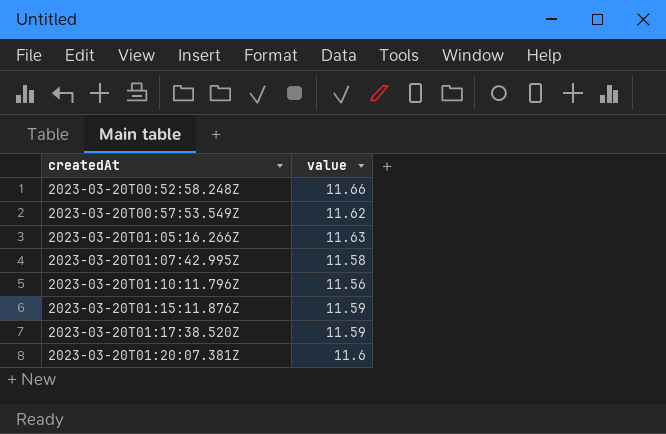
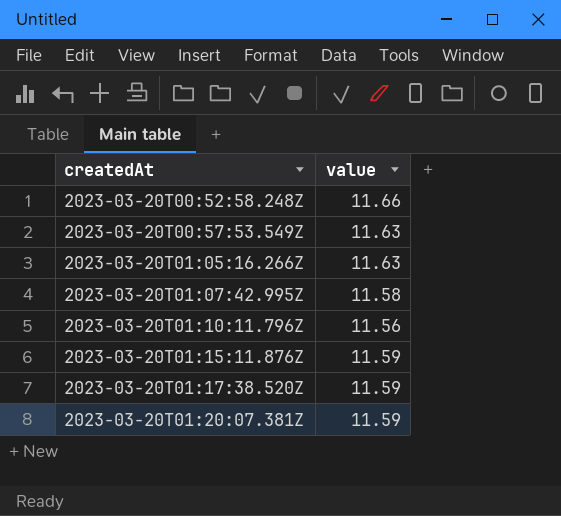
2023-03-20T00:57:53.549Z | value: 11.62 -> 11.63
2023-03-20T01:20:07.381Z | value: 11.6 -> 11.59

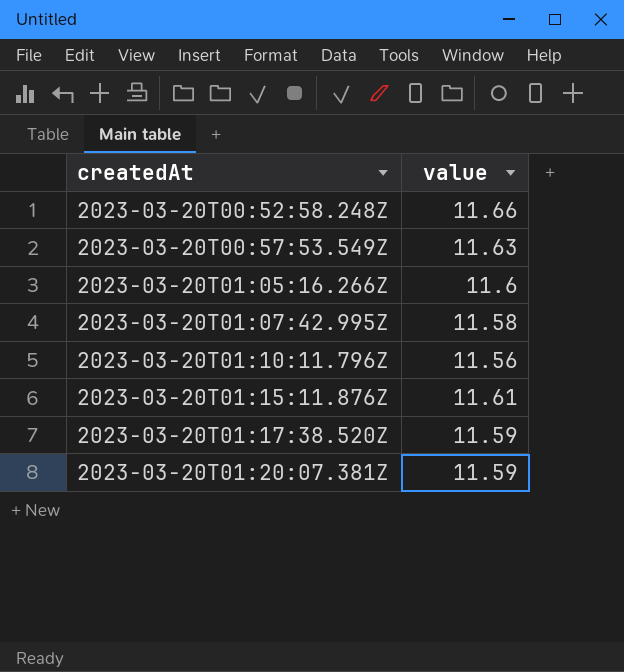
2023-03-20T01:05:16.266Z | value: 11.63 -> 11.6
2023-03-20T01:15:11.876Z | value: 11.59 -> 11.61

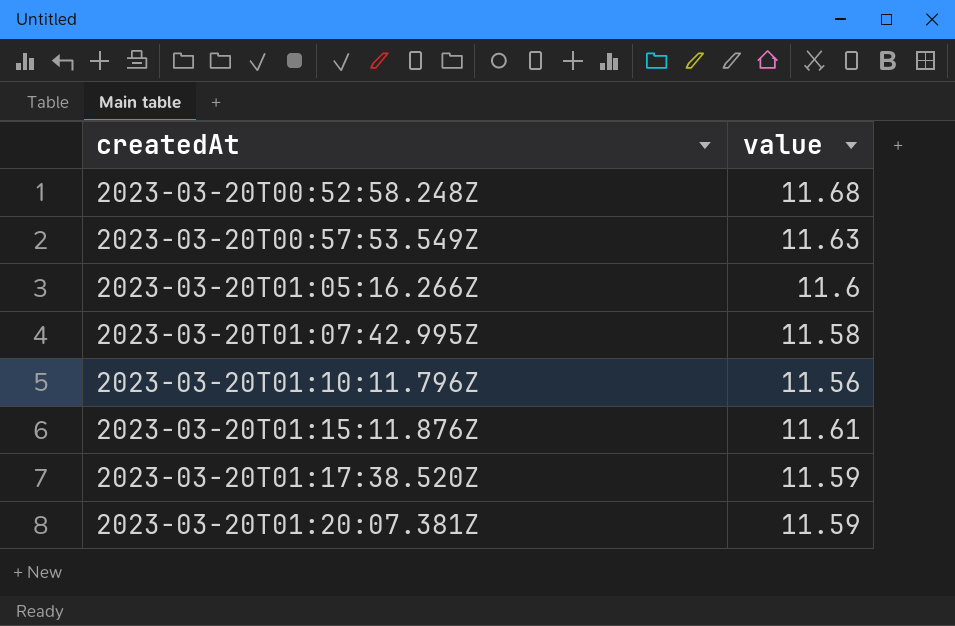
2023-03-20T00:52:58.248Z | value: 11.66 -> 11.68

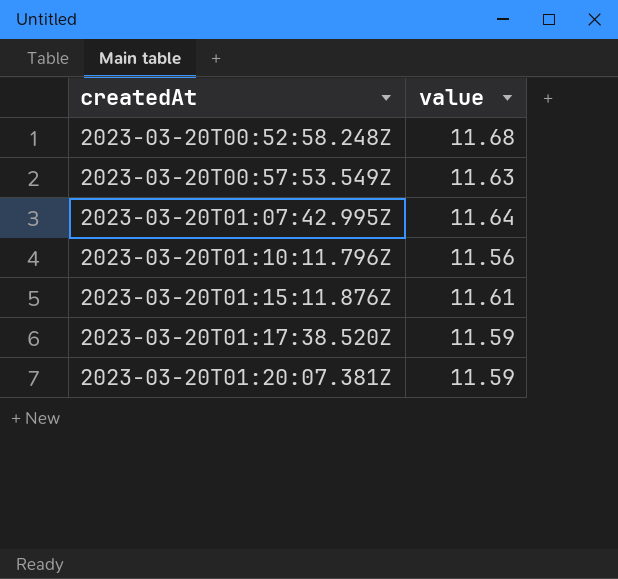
row 2023-03-20T01:05:16.266Z: 11.6 -> none
2023-03-20T01:07:42.995Z | value: 11.58 -> 11.64

